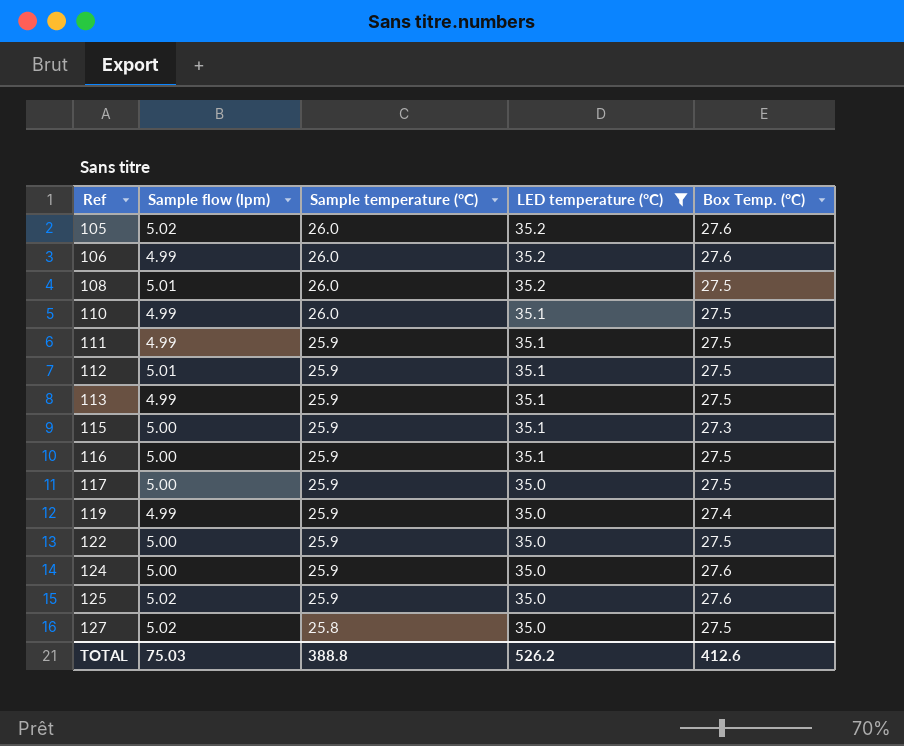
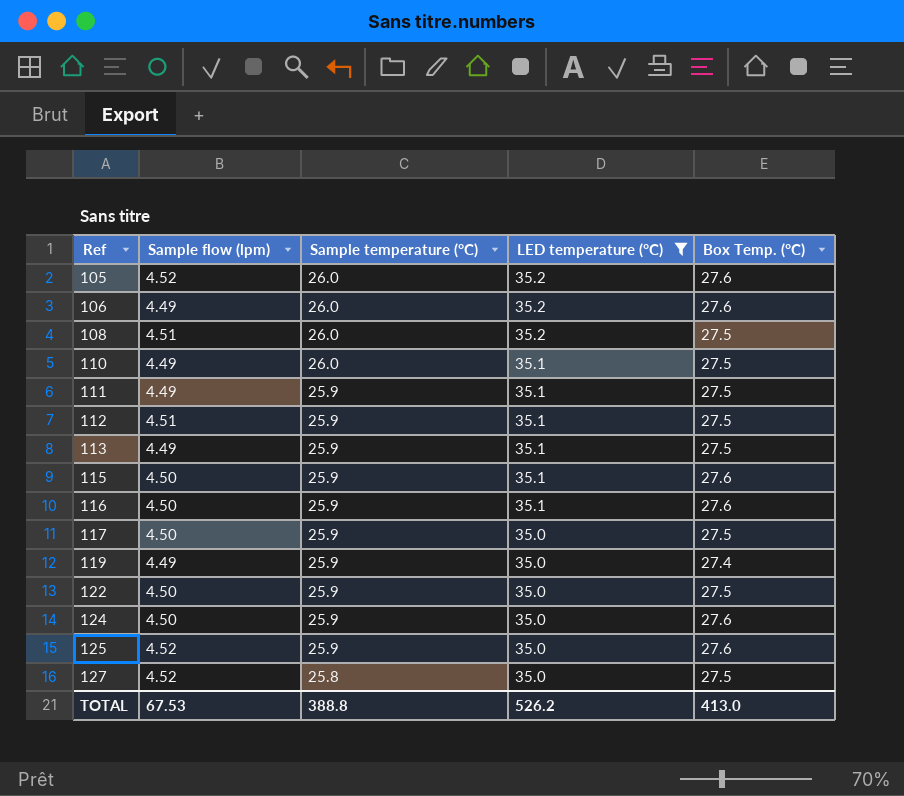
105 | Sample flow (lpm): 5.02 -> 4.52
106 | Sample flow (lpm): 4.99 -> 4.49
108 | Sample flow (lpm): 5.01 -> 4.51
110 | Sample flow (lpm): 4.99 -> 4.49
111 | Sample flow (lpm): 4.99 -> 4.49
112 | Sample flow (lpm): 5.01 -> 4.51
113 | Sample flow (lpm): 4.99 -> 4.49
115 | Sample flow (lpm): 5.00 -> 4.50
115 | Box Temp. (°C): 27.3 -> 27.6
116 | Sample flow (lpm): 5.00 -> 4.50
116 | Box Temp. (°C): 27.5 -> 27.6
117 | Sample flow (lpm): 5.00 -> 4.50
119 | Sample flow (lpm): 4.99 -> 4.49
122 | Sample flow (lpm): 5.00 -> 4.50
124 | Sample flow (lpm): 5.00 -> 4.50
125 | Sample flow (lpm): 5.02 -> 4.52
127 | Sample flow (lpm): 5.02 -> 4.52
TOTAL | Sample flow (lpm): 75.03 -> 67.53
TOTAL | Box Temp. (°C): 412.6 -> 413.0

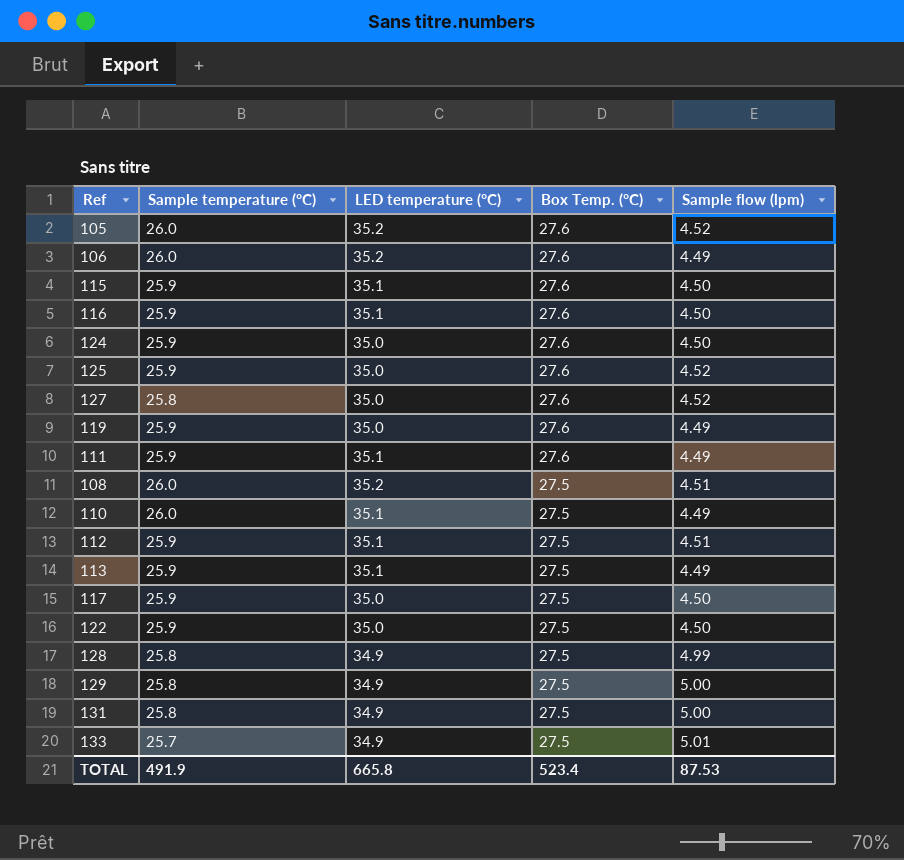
filter: LED temperature (°C) != 34.9 -> none
row order: Ref ascending -> Box Temp. (°C) descending
column Sample flow (lpm) | position: 2 -> 5
127 | Box Temp. (°C): 27.5 -> 27.6
119 | Box Temp. (°C): 27.4 -> 27.6
111 | Box Temp. (°C): 27.5 -> 27.6
TOTAL | Sample temperature (°C): 388.8 -> 491.9
TOTAL | LED temperature (°C): 526.2 -> 665.8
TOTAL | Box Temp. (°C): 413.0 -> 523.4
TOTAL | Sample flow (lpm): 67.53 -> 87.53

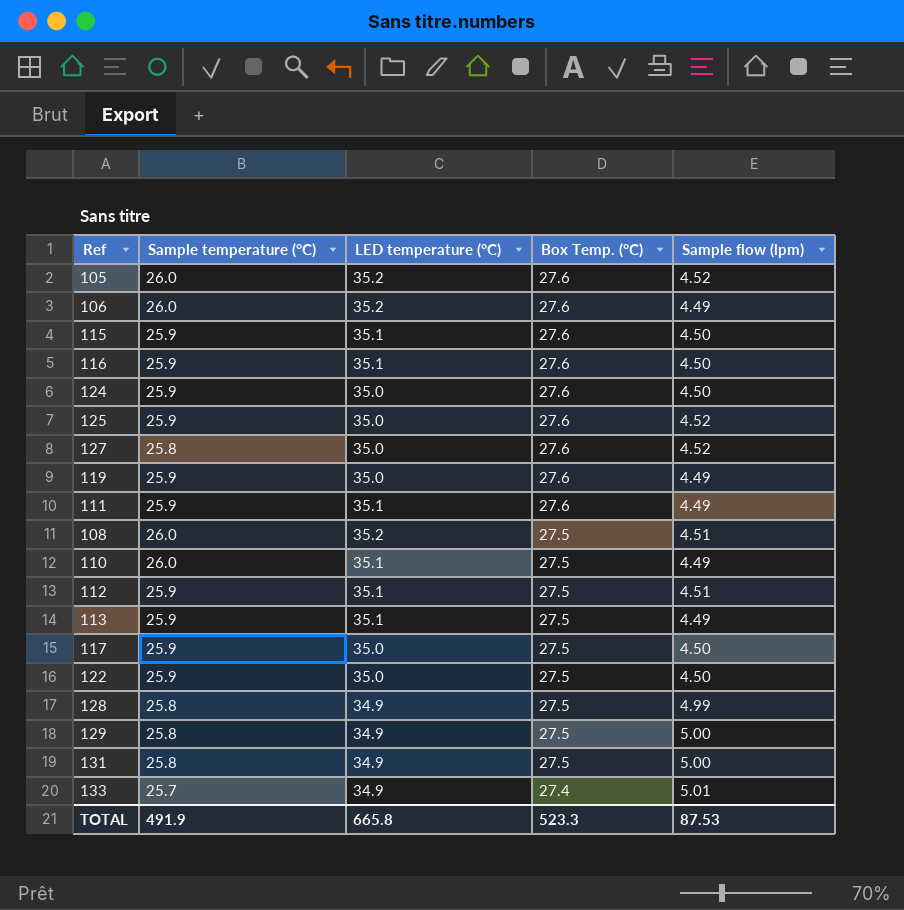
133 | Box Temp. (°C): 27.5 -> 27.4
TOTAL | Box Temp. (°C): 523.4 -> 523.3

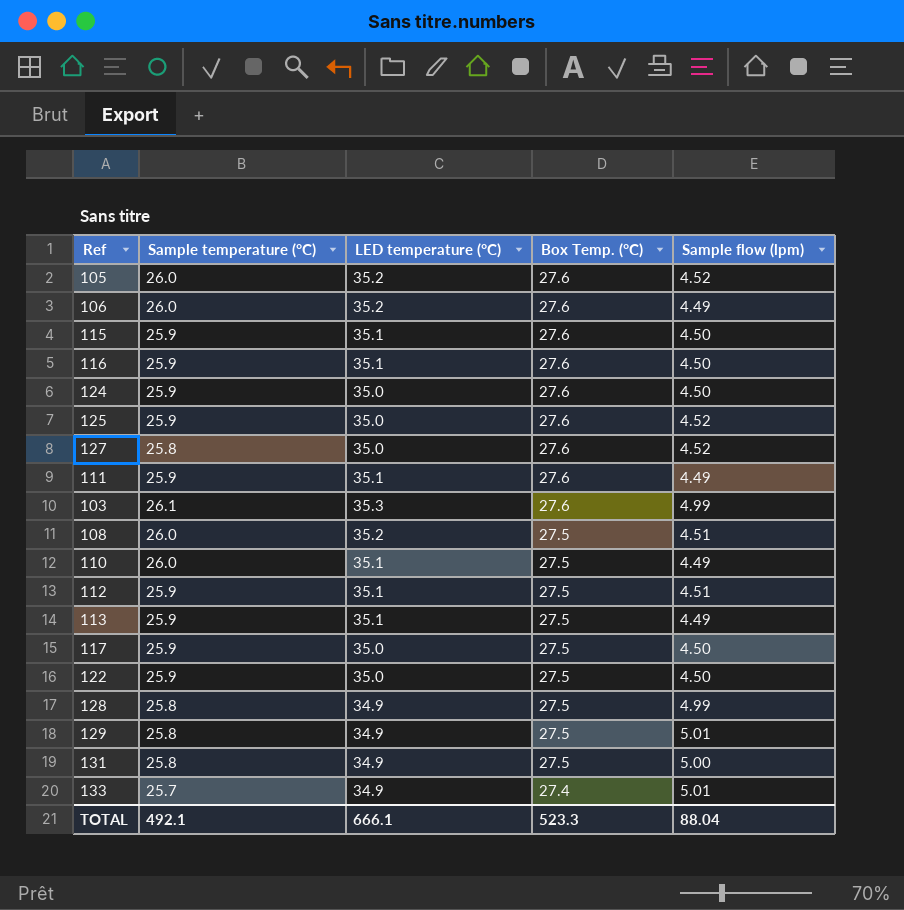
row 119: 25.9 | 35.0 | 27.6 | 4.49 -> none
row 103: none -> 26.1 | 35.3 | 27.6 | 4.99
129 | Sample flow (lpm): 5.00 -> 5.01
TOTAL | Sample temperature (°C): 491.9 -> 492.1
TOTAL | LED temperature (°C): 665.8 -> 666.1
TOTAL | Sample flow (lpm): 87.53 -> 88.04

